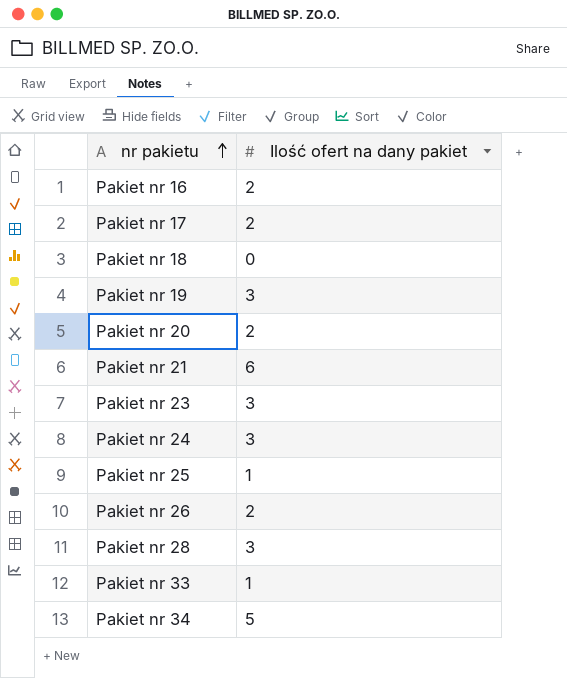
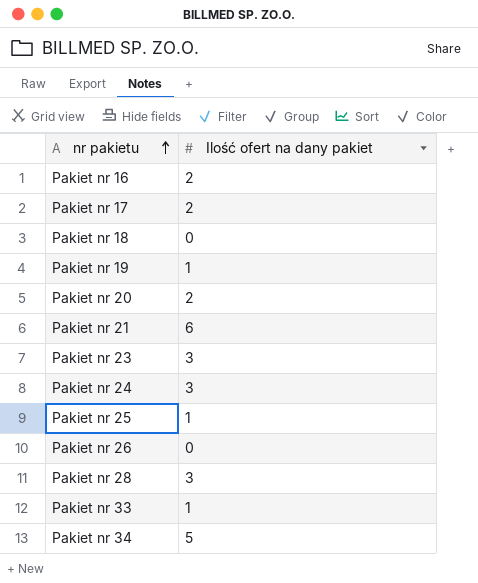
Pakiet nr 19 | Ilość ofert na dany pakiet: 3 -> 1
Pakiet nr 26 | Ilość ofert na dany pakiet: 2 -> 0

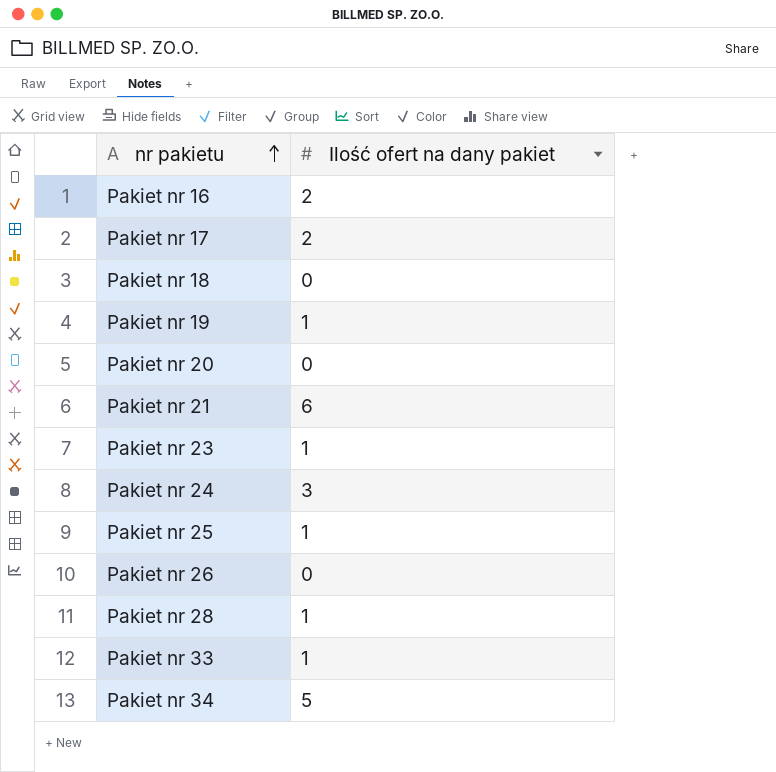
Pakiet nr 20 | Ilość ofert na dany pakiet: 2 -> 0
Pakiet nr 23 | Ilość ofert na dany pakiet: 3 -> 1
Pakiet nr 28 | Ilość ofert na dany pakiet: 3 -> 1

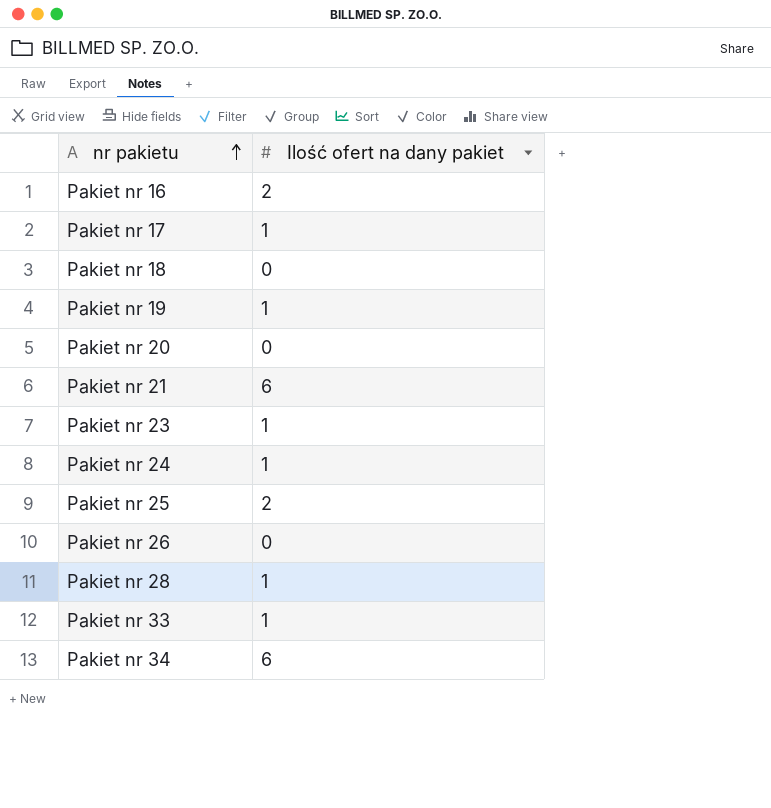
Pakiet nr 17 | Ilość ofert na dany pakiet: 2 -> 1
Pakiet nr 24 | Ilość ofert na dany pakiet: 3 -> 1
Pakiet nr 25 | Ilość ofert na dany pakiet: 1 -> 2
Pakiet nr 34 | Ilość ofert na dany pakiet: 5 -> 6

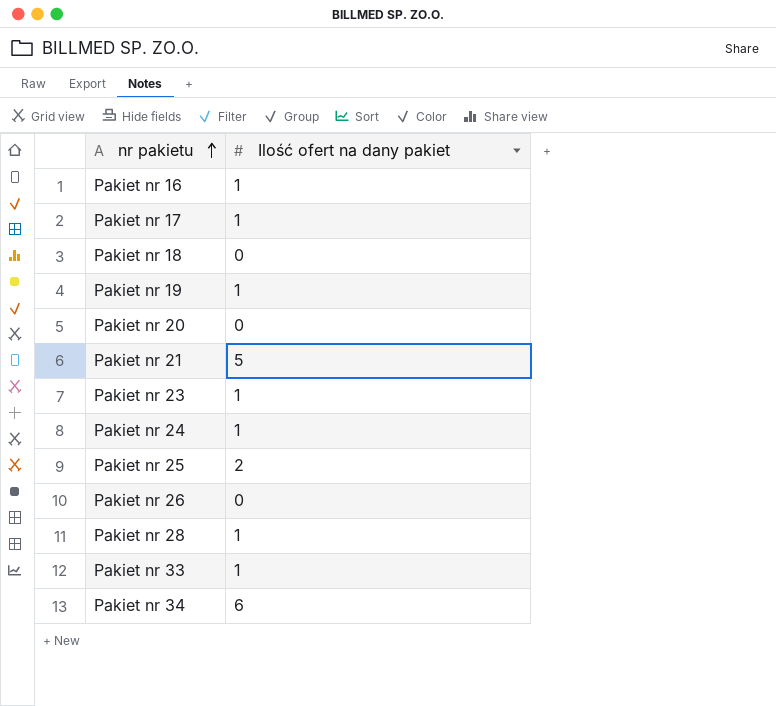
Pakiet nr 16 | Ilość ofert na dany pakiet: 2 -> 1
Pakiet nr 21 | Ilość ofert na dany pakiet: 6 -> 5

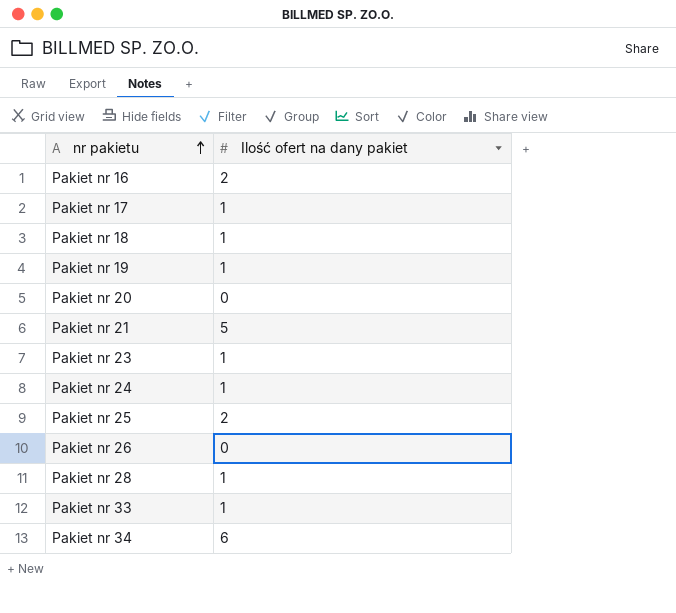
Pakiet nr 16 | Ilość ofert na dany pakiet: 1 -> 2
Pakiet nr 18 | Ilość ofert na dany pakiet: 0 -> 1

